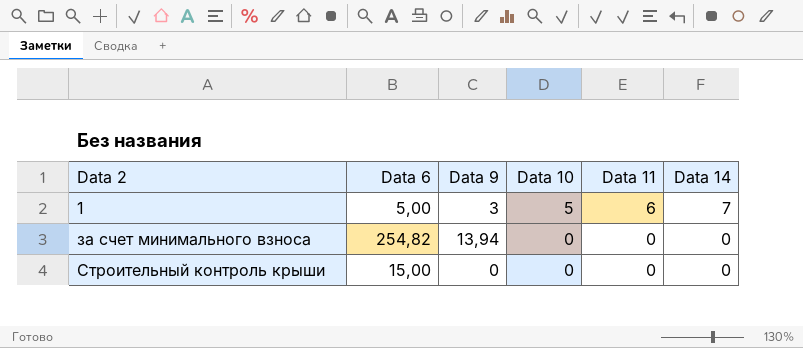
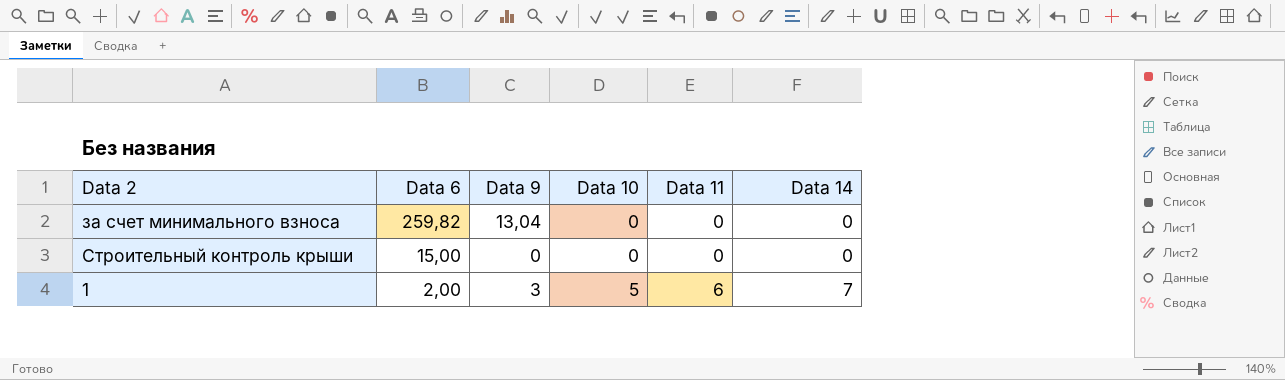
row order: Data 2 ascending -> Data 6 descending
за счет минимального взноса | Data 6: 254,82 -> 259,82
за счет минимального взноса | Data 9: 13,94 -> 13,04
1 | Data 6: 5,00 -> 2,00

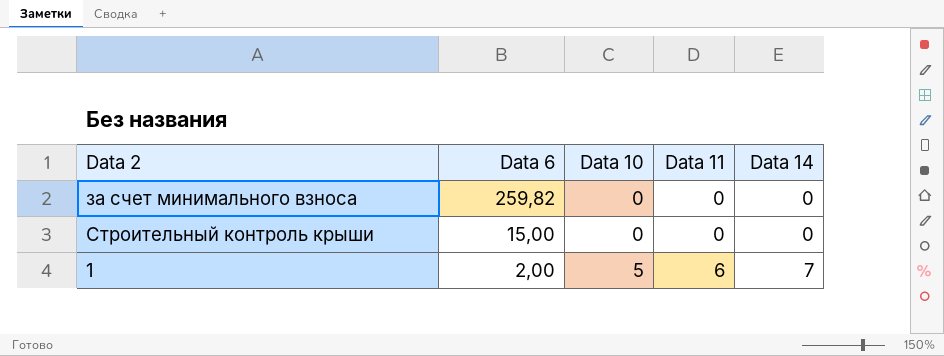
column Data 9 | position: 3 -> none

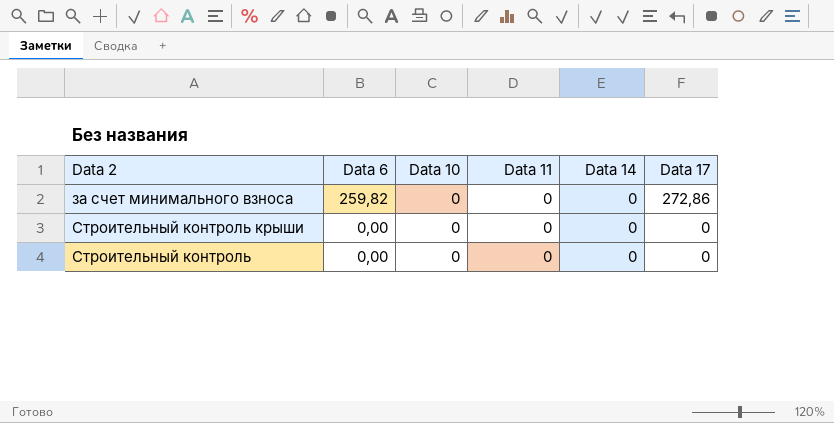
column Data 17 | position: none -> 6
row 1: 2,00 | 5 | 6 | 7 -> none
Строительный контроль крыши | Data 6: 15,00 -> 0,00
row Строительный контроль: none -> 0,00 | 0 | 0 | 0 | 0

